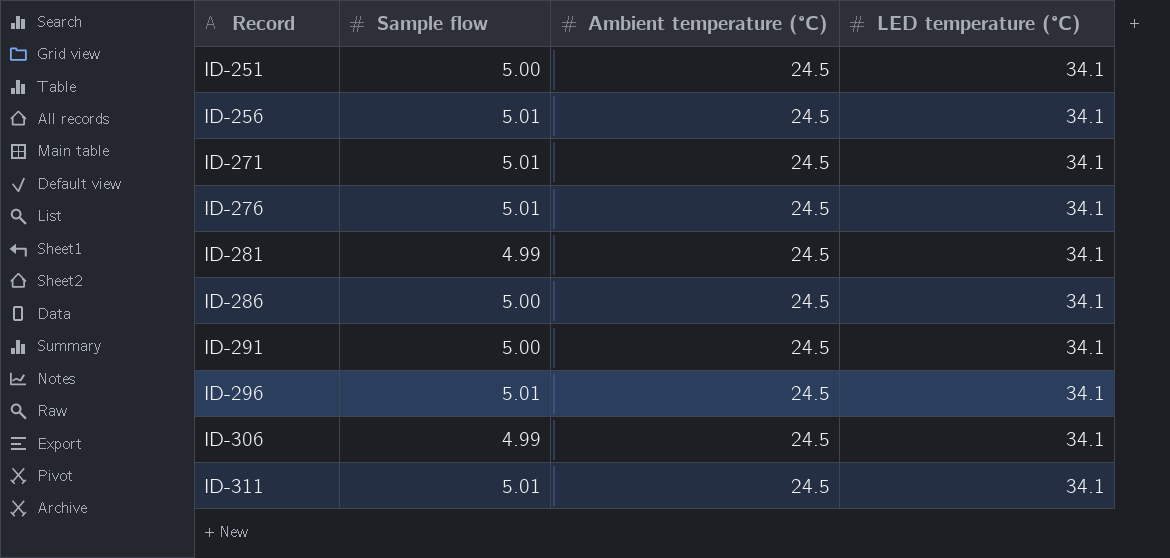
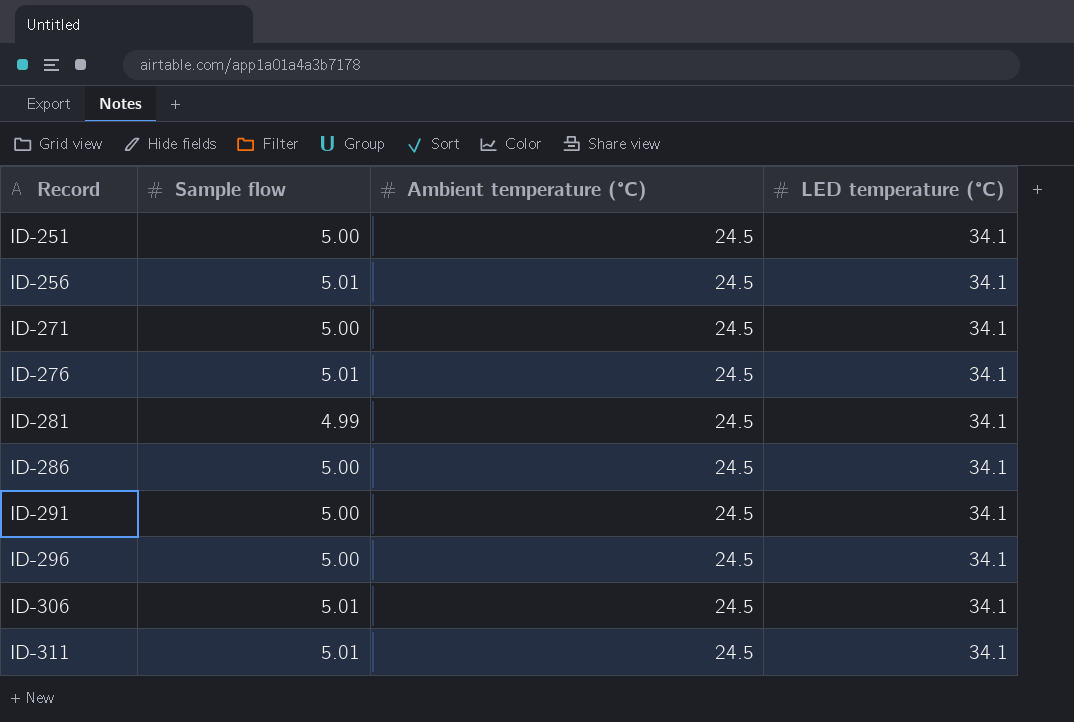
ID-271 | Sample flow: 5.01 -> 5.00
ID-296 | Sample flow: 5.01 -> 5.00
ID-306 | Sample flow: 4.99 -> 5.01

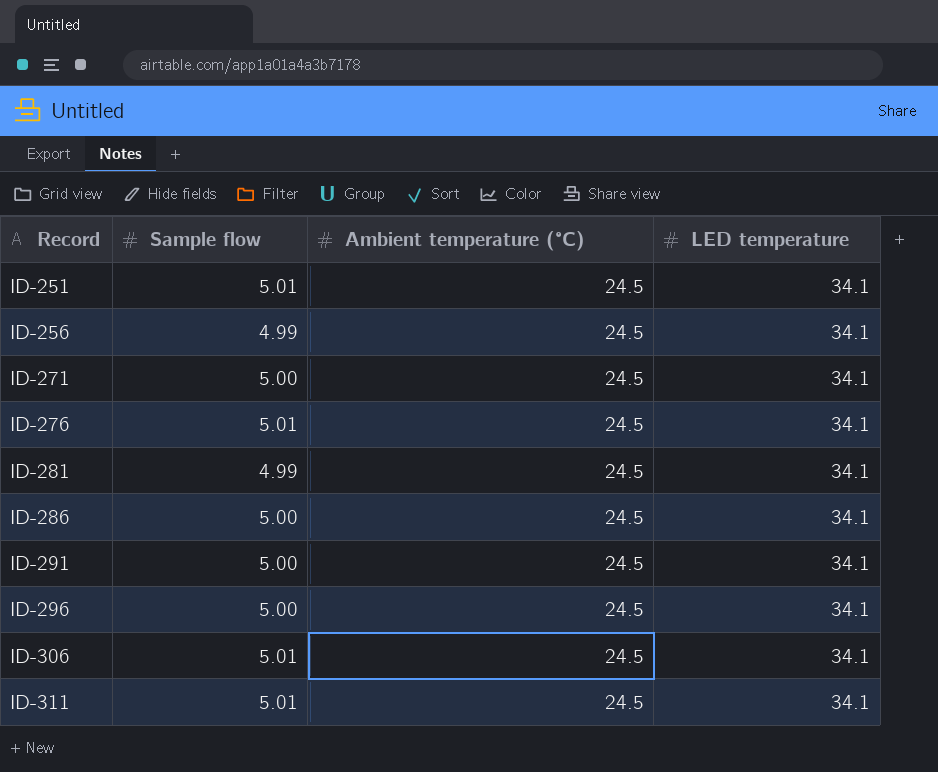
column name: LED temperature (°C) -> LED temperature
ID-251 | Sample flow: 5.00 -> 5.01
ID-256 | Sample flow: 5.01 -> 4.99

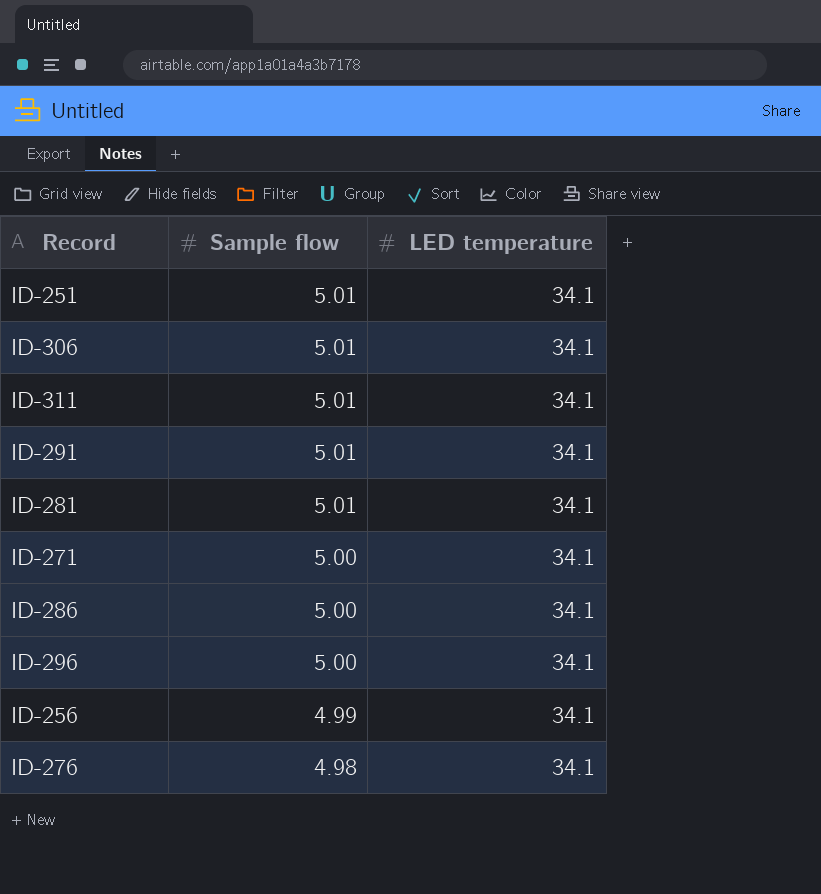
row order: Record ascending -> Sample flow descending
column Ambient temperature (°C) | position: 3 -> none
ID-291 | Sample flow: 5.00 -> 5.01
ID-281 | Sample flow: 4.99 -> 5.01
ID-276 | Sample flow: 5.01 -> 4.98

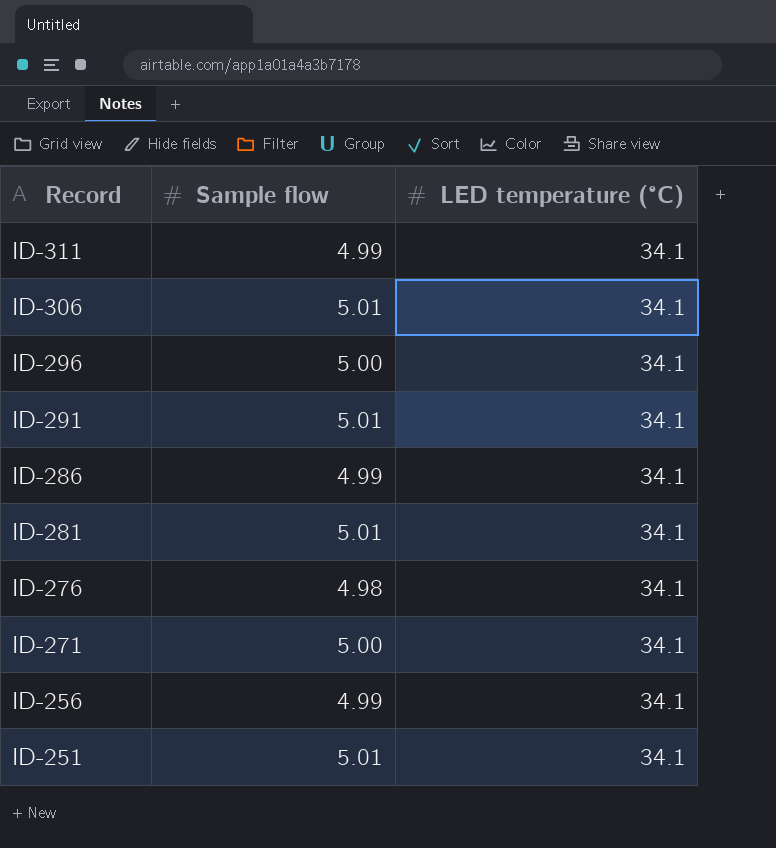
row order: Sample flow descending -> Record descending
column name: LED temperature -> LED temperature (°C)
ID-311 | Sample flow: 5.01 -> 4.99
ID-286 | Sample flow: 5.00 -> 4.99

